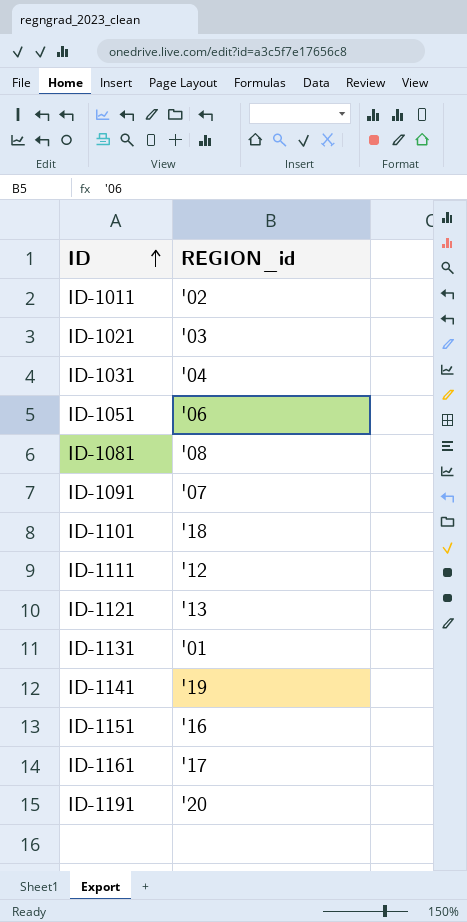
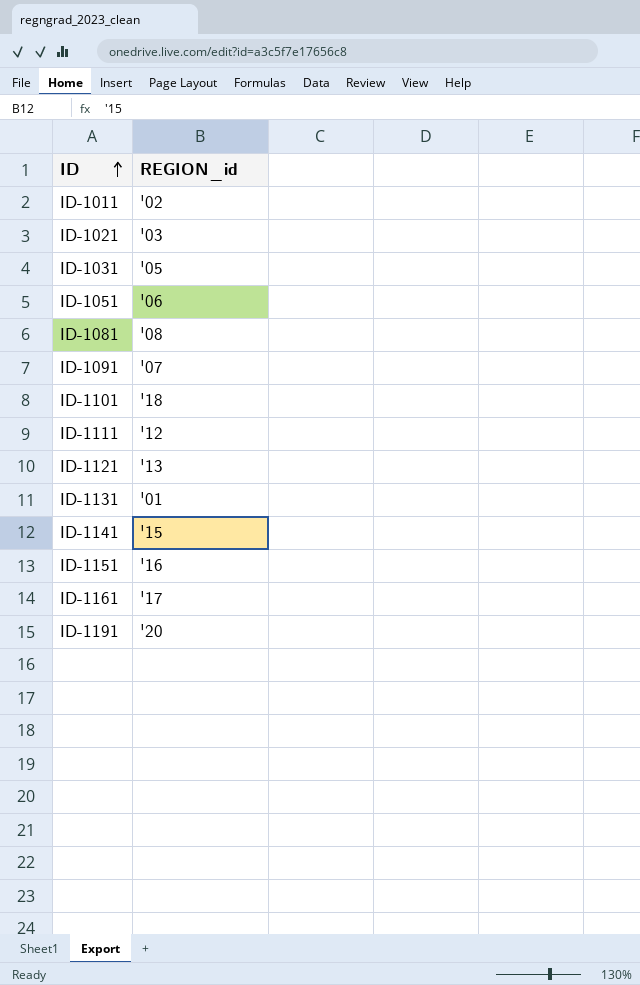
ID-1031 | REGION_id: '04 -> '05
ID-1141 | REGION_id: '19 -> '15

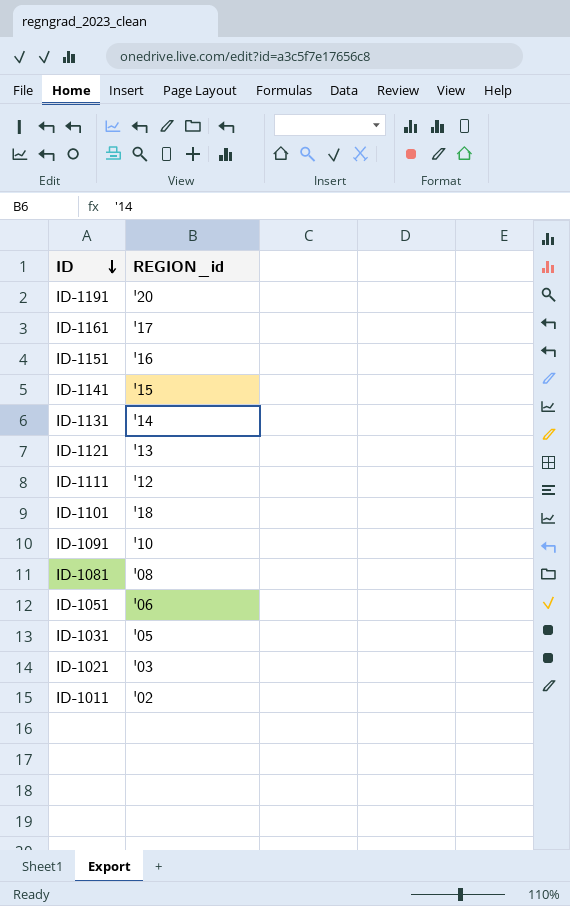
row order: ID ascending -> ID descending
ID-1131 | REGION_id: '01 -> '14
ID-1091 | REGION_id: '07 -> '10

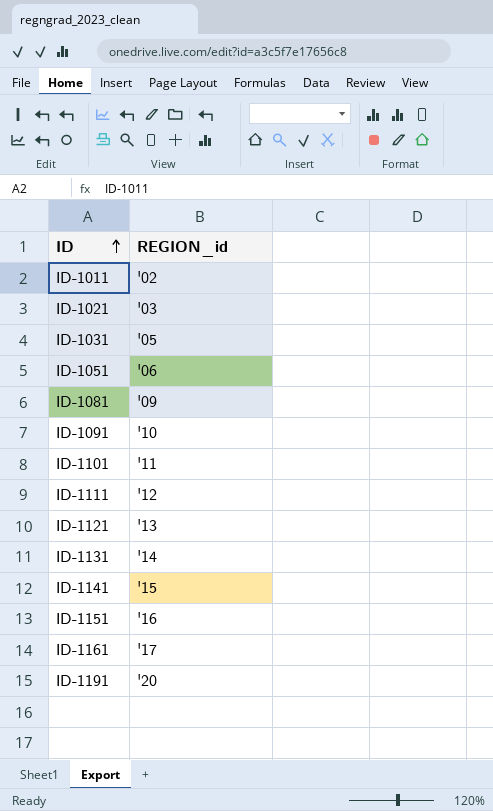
row order: ID descending -> ID ascending
ID-1081 | REGION_id: '08 -> '09
ID-1101 | REGION_id: '18 -> '11

